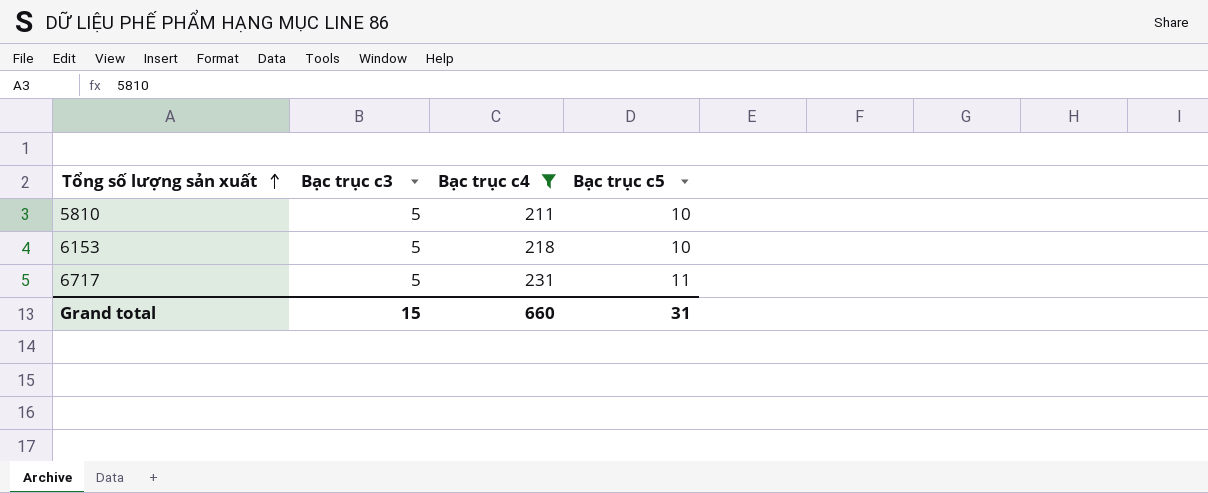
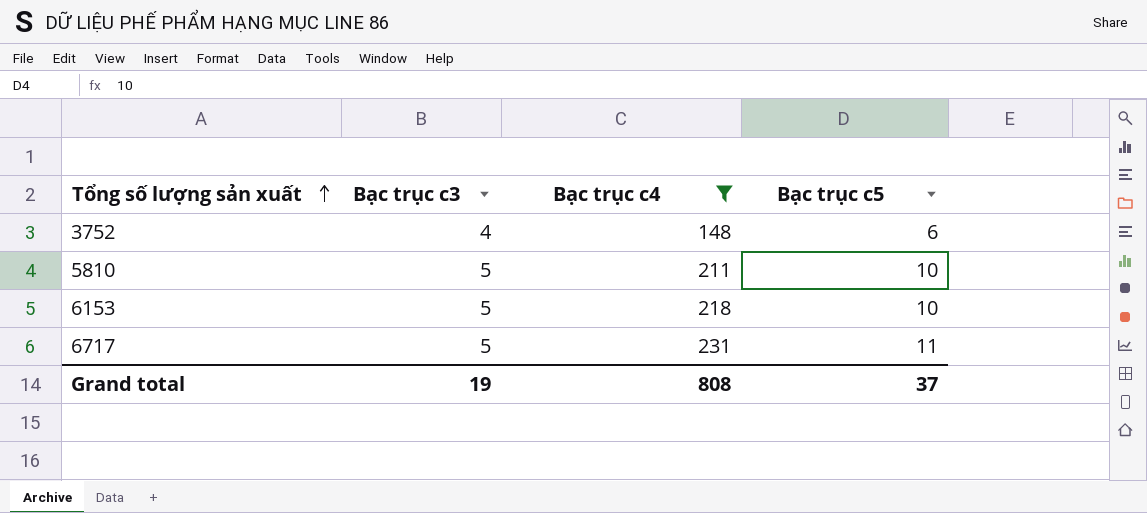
row 3752: none -> 4 | 148 | 6
Grand total | Bạc trục c3: 15 -> 19
Grand total | Bạc trục c4: 660 -> 808
Grand total | Bạc trục c5: 31 -> 37

